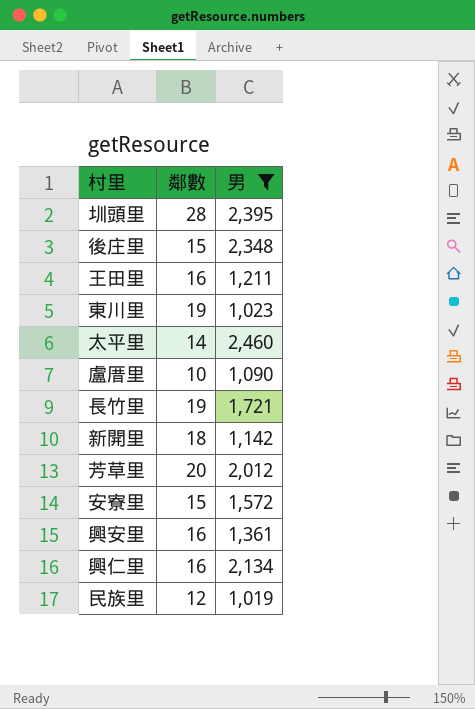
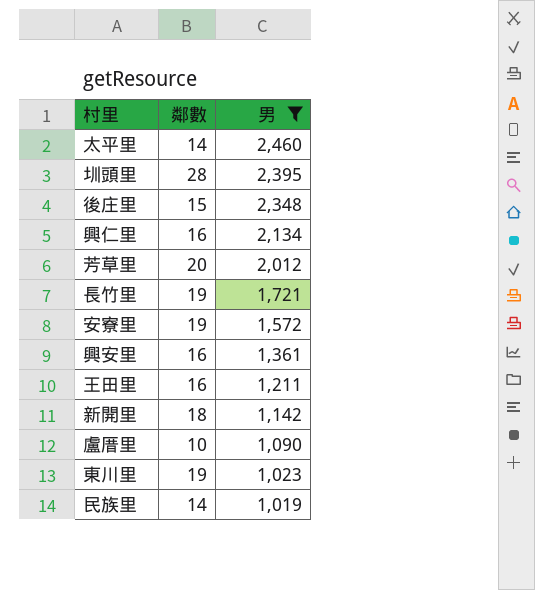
row order: none -> 男 descending
安寮里 | 鄰數: 15 -> 19
民族里 | 鄰數: 12 -> 14

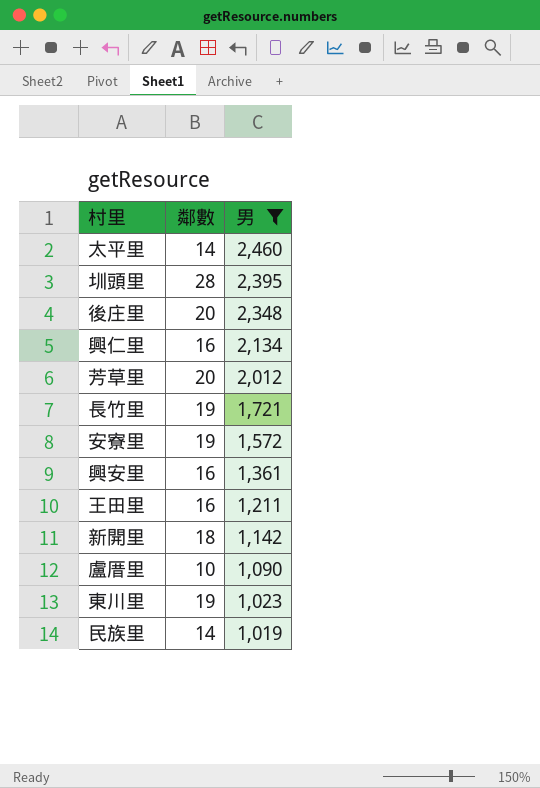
後庄里 | 鄰數: 15 -> 20

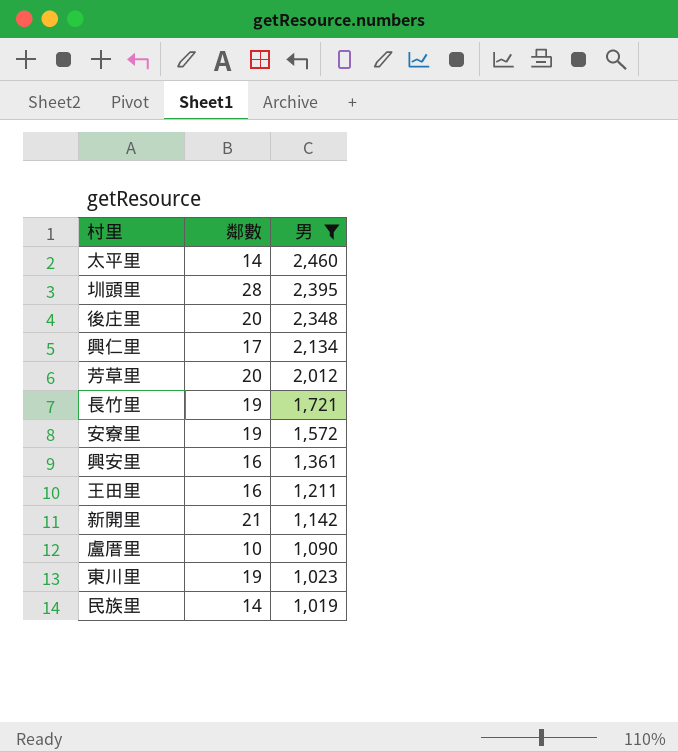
興仁里 | 鄰數: 16 -> 17
新開里 | 鄰數: 18 -> 21

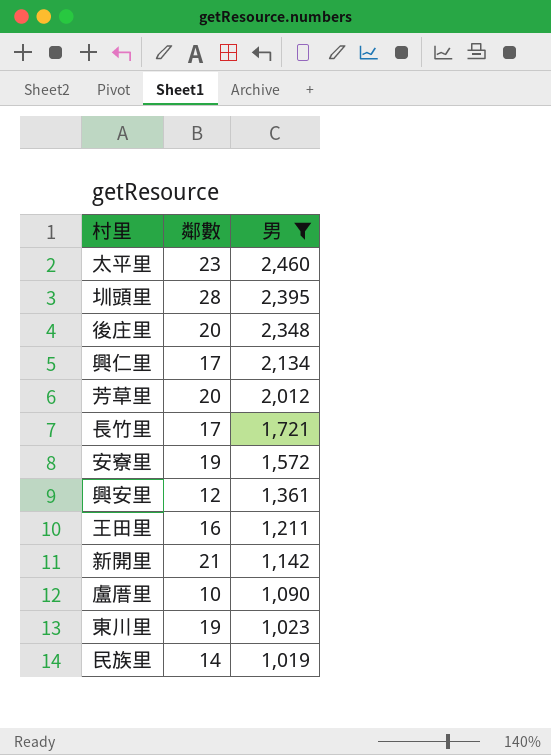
太平里 | 鄰數: 14 -> 23
長竹里 | 鄰數: 19 -> 17
興安里 | 鄰數: 16 -> 12

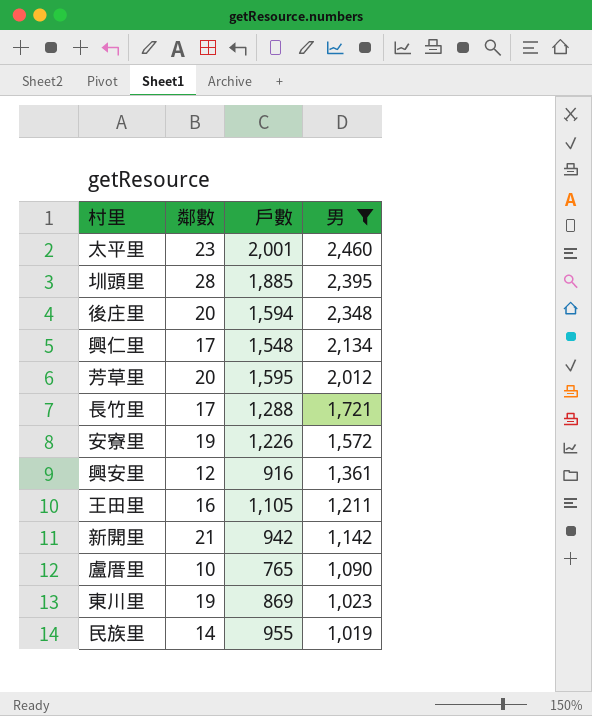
column 戶數 | position: none -> 3

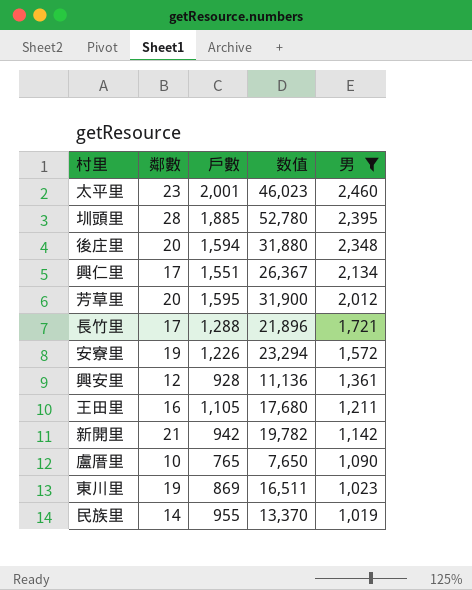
column 数值 | formula: none -> [鄰數] * [戶數]
興仁里 | 戶數: 1,548 -> 1,551
興安里 | 戶數: 916 -> 928

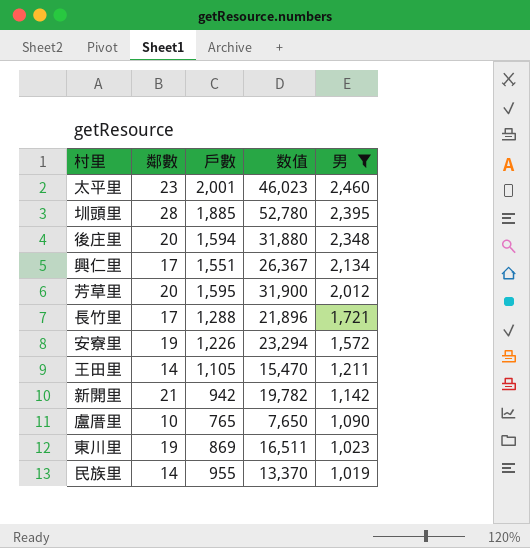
row 興安里: 12 | 928 | 11,136 | 1,361 -> none
王田里 | 鄰數: 16 -> 14
王田里 | 数值: 17,680 -> 15,470

